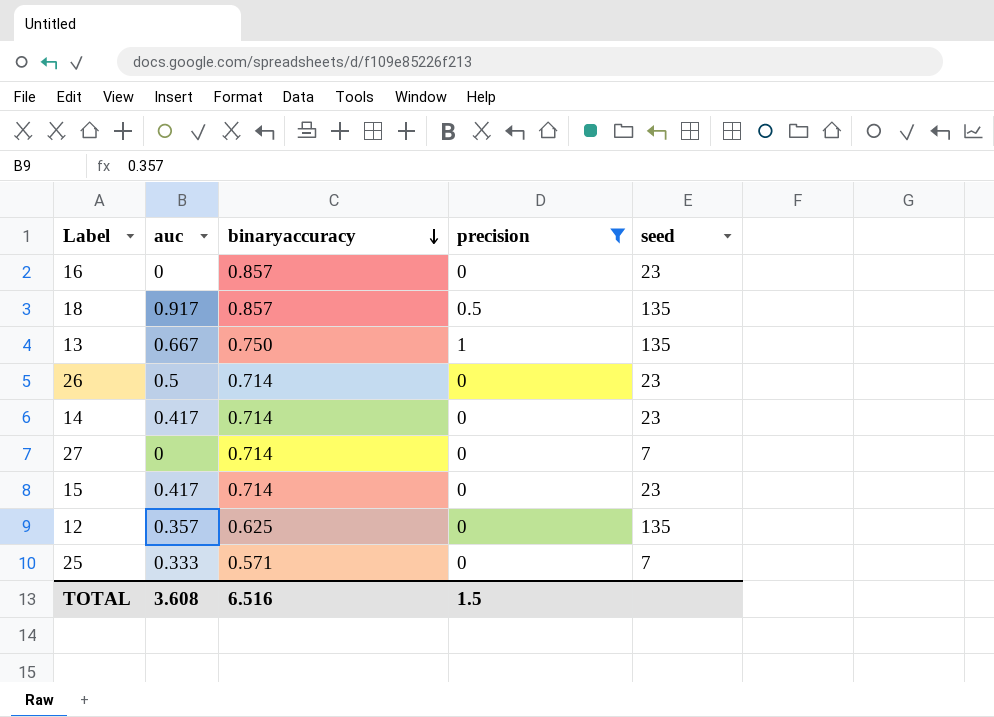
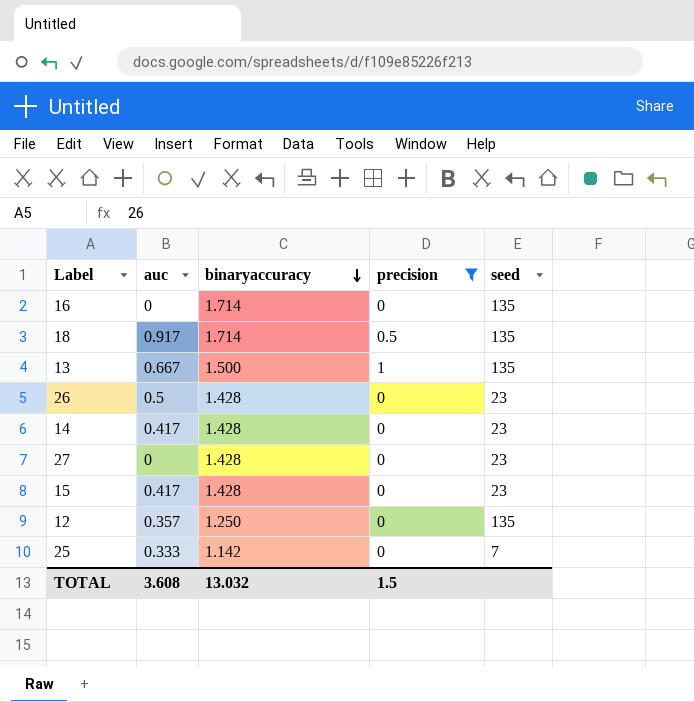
16 | binaryaccuracy: 0.857 -> 1.714
16 | seed: 23 -> 135
18 | binaryaccuracy: 0.857 -> 1.714
13 | binaryaccuracy: 0.750 -> 1.500
26 | binaryaccuracy: 0.714 -> 1.428
14 | binaryaccuracy: 0.714 -> 1.428
27 | binaryaccuracy: 0.714 -> 1.428
27 | seed: 7 -> 23
15 | binaryaccuracy: 0.714 -> 1.428
12 | binaryaccuracy: 0.625 -> 1.250
25 | binaryaccuracy: 0.571 -> 1.142
TOTAL | binaryaccuracy: 6.516 -> 13.032

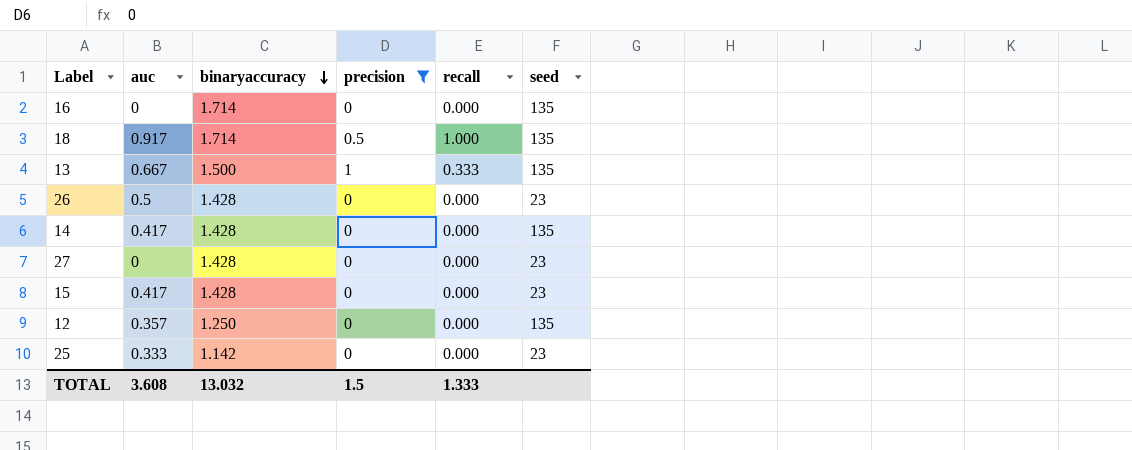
column recall | position: none -> 5
14 | seed: 23 -> 135
25 | seed: 7 -> 23

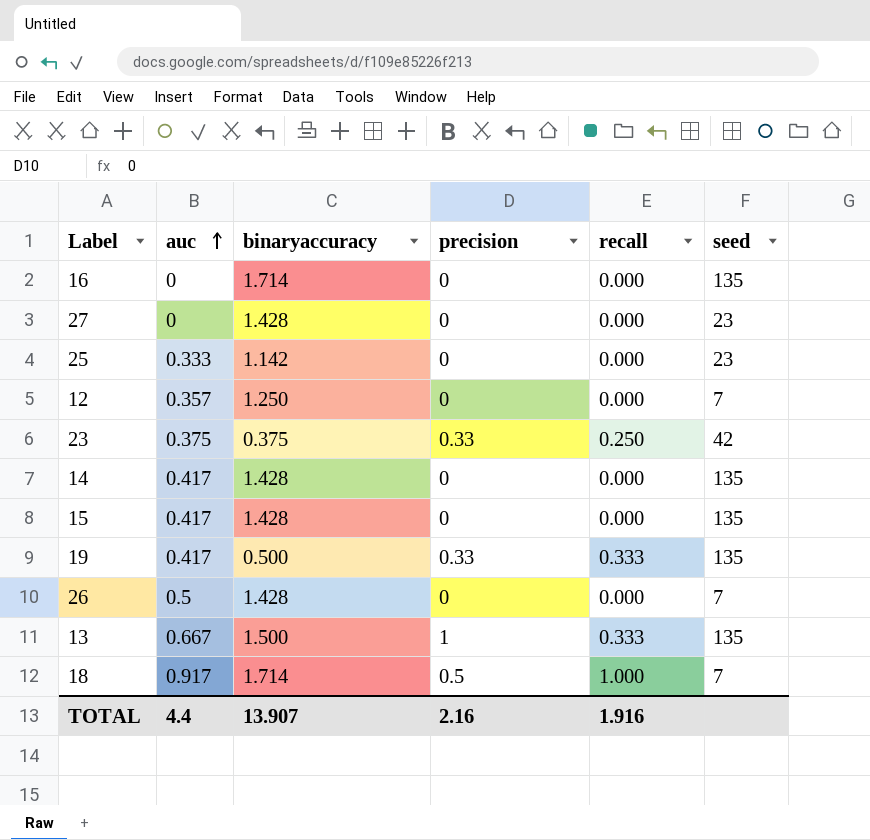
filter: precision != 0.33 -> none
row order: binaryaccuracy descending -> auc ascending
12 | seed: 135 -> 7
15 | seed: 23 -> 135
26 | seed: 23 -> 7
18 | seed: 135 -> 7
TOTAL | auc: 3.608 -> 4.4
TOTAL | binaryaccuracy: 13.032 -> 13.907
TOTAL | precision: 1.5 -> 2.16
TOTAL | recall: 1.333 -> 1.916

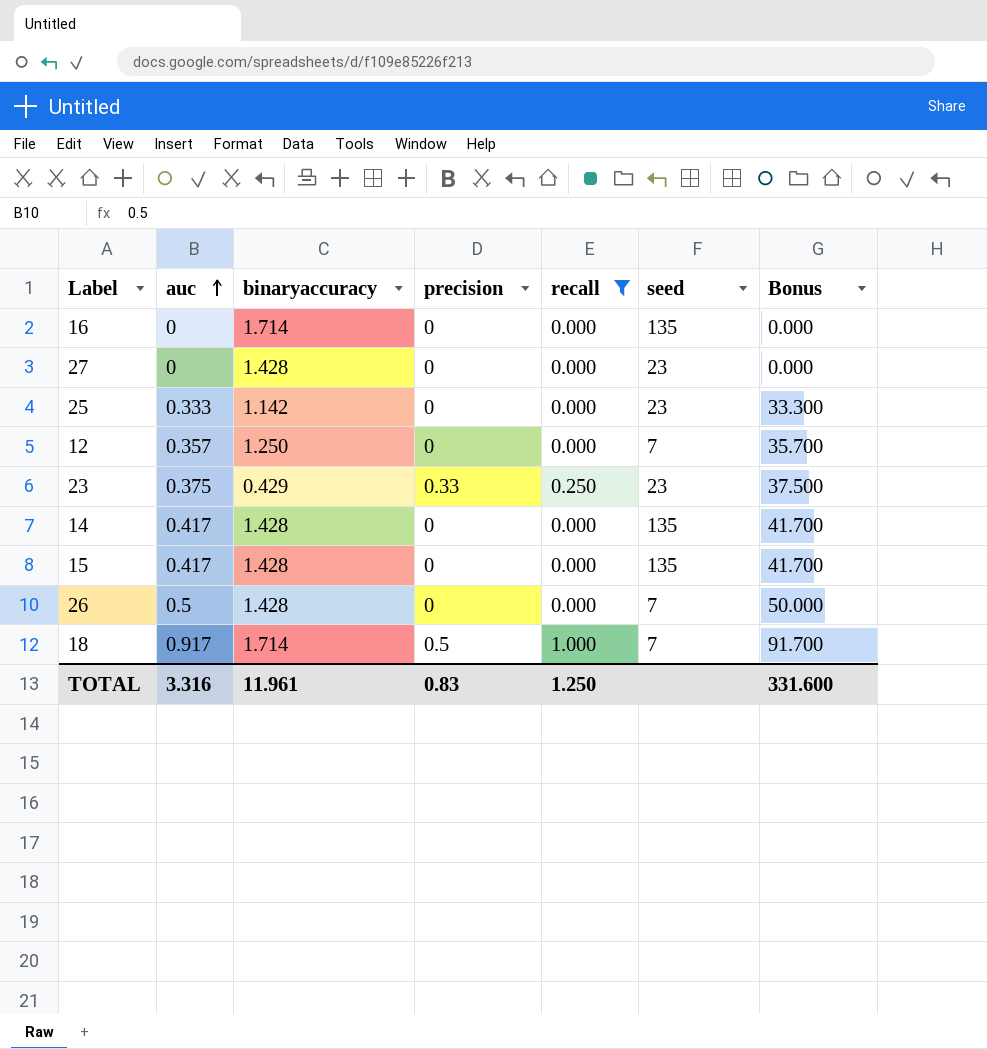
filter: none -> recall != 0.333
column Bonus | formula: none -> [auc] * 100
23 | binaryaccuracy: 0.375 -> 0.429
23 | seed: 42 -> 23
TOTAL | auc: 4.4 -> 3.316
TOTAL | binaryaccuracy: 13.907 -> 11.961
TOTAL | precision: 2.16 -> 0.83
TOTAL | recall: 1.916 -> 1.250

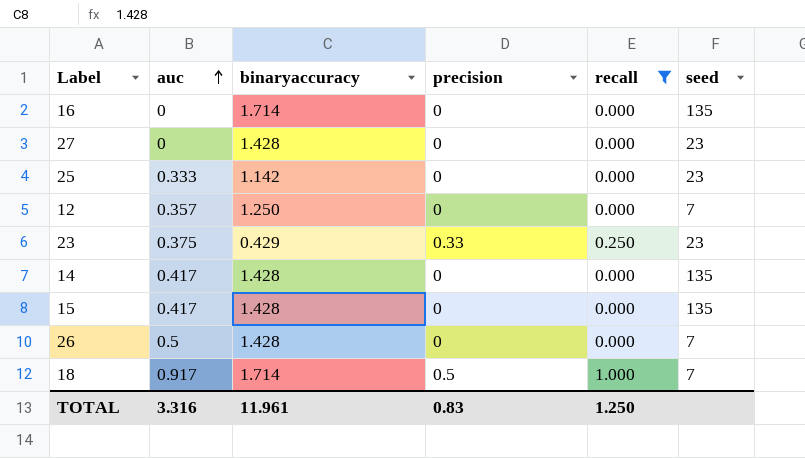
column Bonus | formula: [auc] * 100 -> none

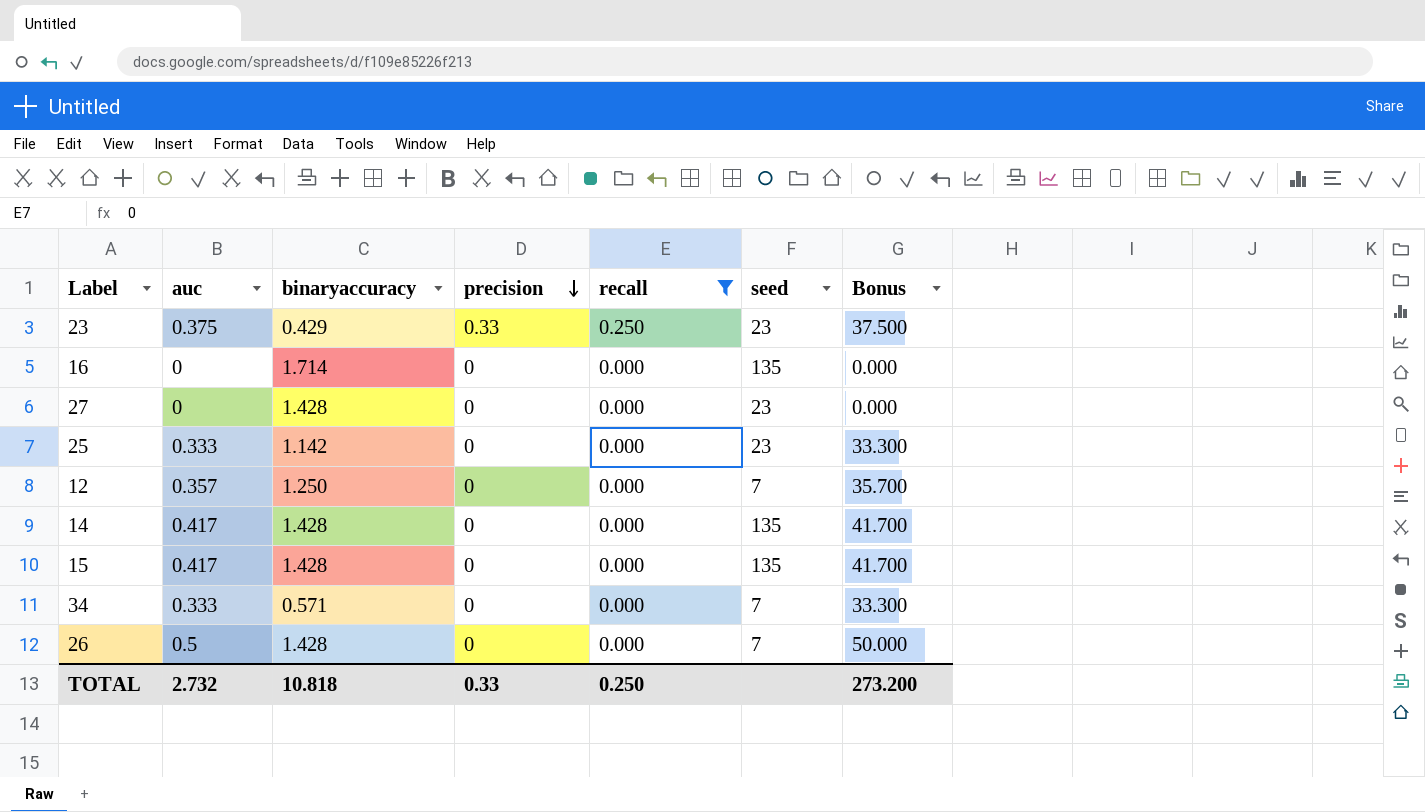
row order: auc ascending -> precision descending
column Bonus | formula: none -> [auc] * 100
row 18: 0.917 | 1.714 | 0.5 | 1.000 | 7 -> none
row 34: none -> 0.333 | 0.571 | 0 | 0.000 | 7 | 33.300
TOTAL | auc: 3.316 -> 2.732
TOTAL | binaryaccuracy: 11.961 -> 10.818
TOTAL | precision: 0.83 -> 0.33
TOTAL | recall: 1.250 -> 0.250

